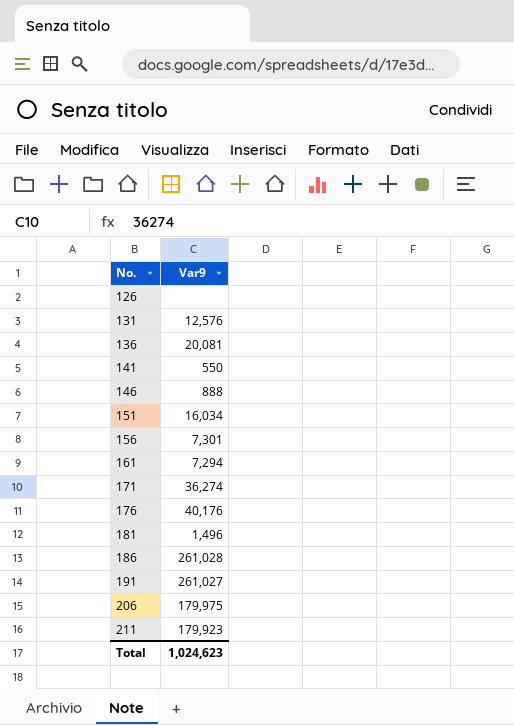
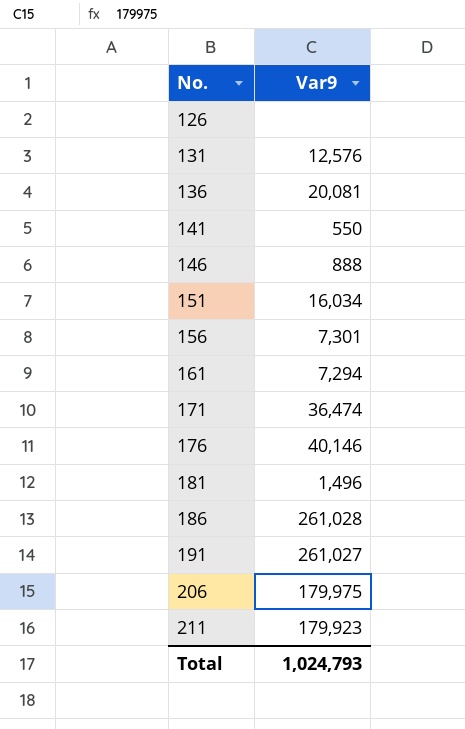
171 | Var9: 36,274 -> 36,474
176 | Var9: 40,176 -> 40,146
Total | Var9: 1,024,623 -> 1,024,793

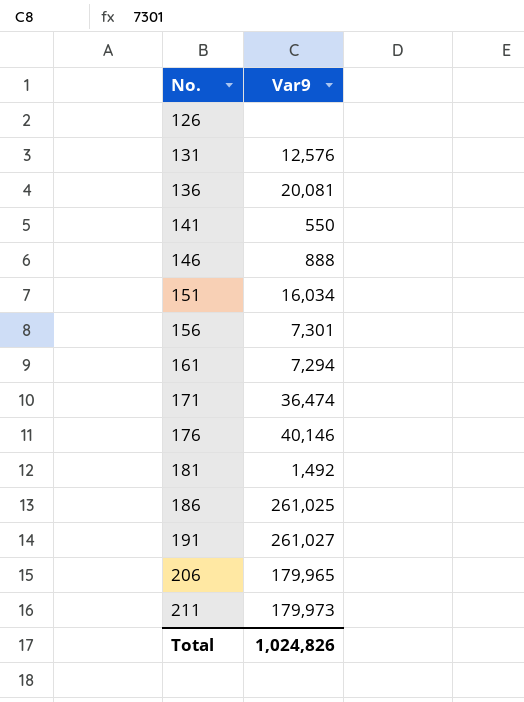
181 | Var9: 1,496 -> 1,492
186 | Var9: 261,028 -> 261,025
206 | Var9: 179,975 -> 179,965
211 | Var9: 179,923 -> 179,973
Total | Var9: 1,024,793 -> 1,024,826

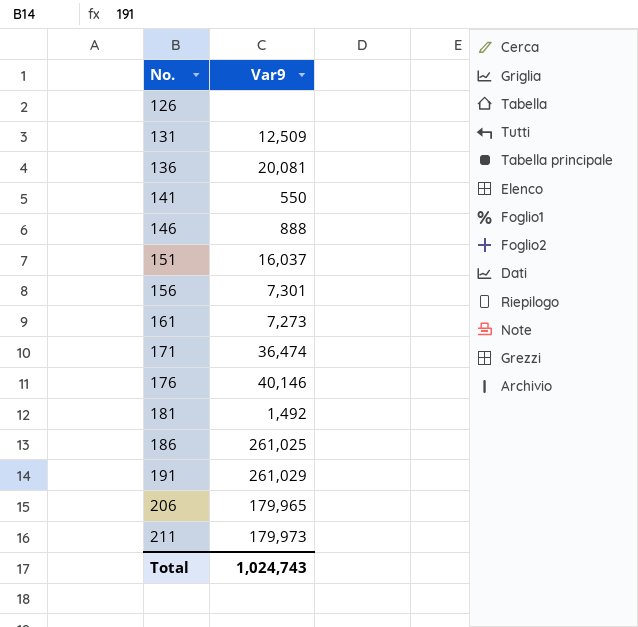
131 | Var9: 12,576 -> 12,509
151 | Var9: 16,034 -> 16,037
161 | Var9: 7,294 -> 7,273
191 | Var9: 261,027 -> 261,029
Total | Var9: 1,024,826 -> 1,024,743

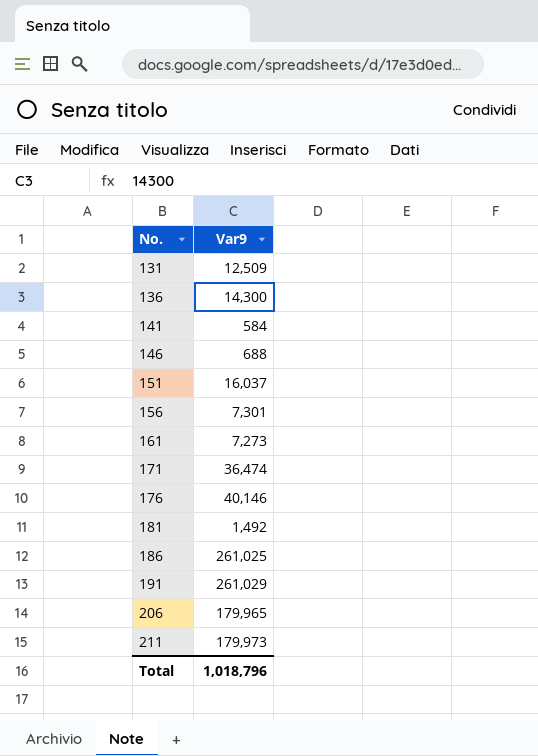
row 126: none -> none
136 | Var9: 20,081 -> 14,300
141 | Var9: 550 -> 584
146 | Var9: 888 -> 688
Total | Var9: 1,024,743 -> 1,018,796

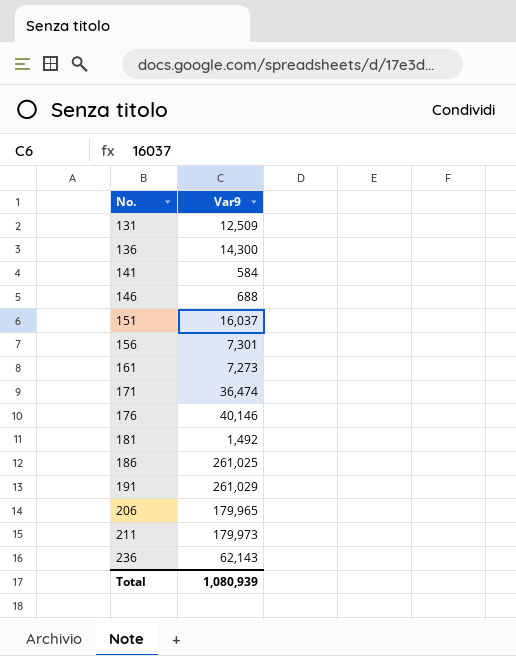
row 236: none -> 62,143
Total | Var9: 1,018,796 -> 1,080,939

